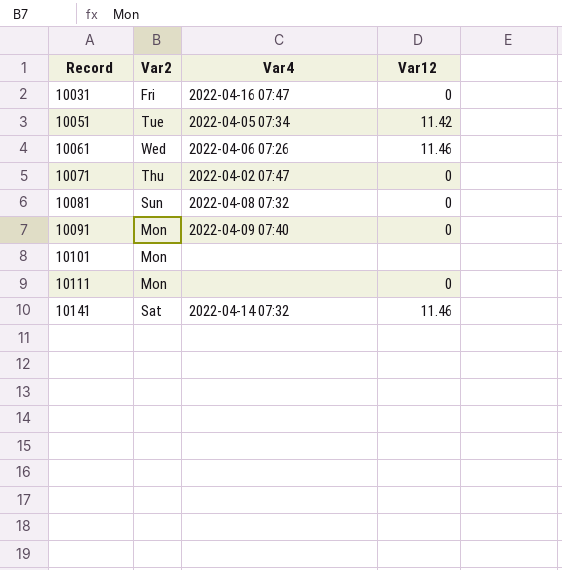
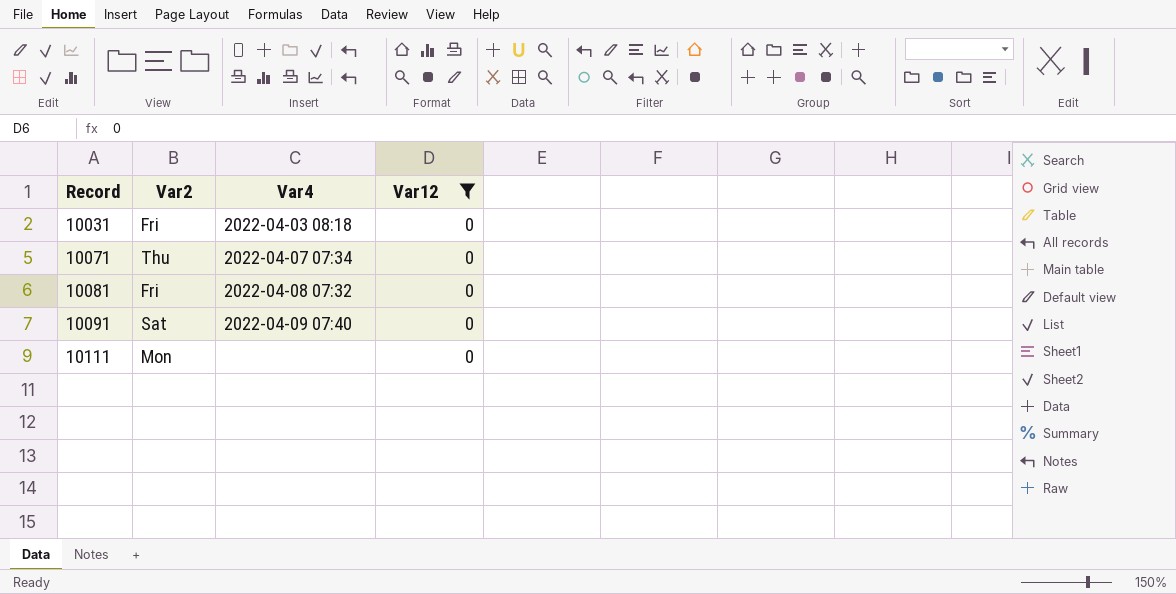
filter: none -> Var12 = 0
10031 | Var4: 2022-04-16 07:47 -> 2022-04-03 08:18
10071 | Var4: 2022-04-02 07:47 -> 2022-04-07 07:34
10081 | Var2: Sun -> Fri
10091 | Var2: Mon -> Sat

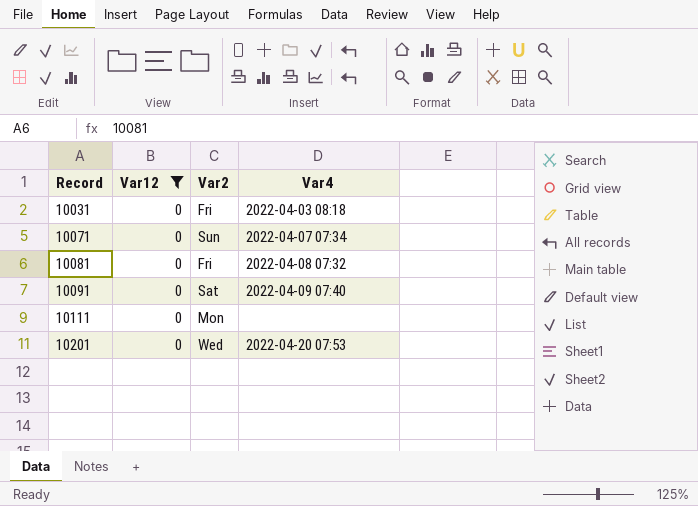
column Var12 | position: 4 -> 2
10071 | Var2: Thu -> Sun
row 10201: none -> 0 | Wed | 2022-04-20 07:53

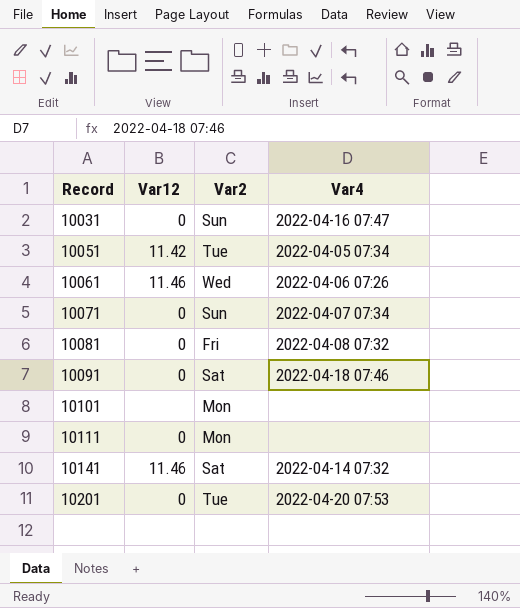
filter: Var12 = 0 -> none
10031 | Var2: Fri -> Sun
10031 | Var4: 2022-04-03 08:18 -> 2022-04-16 07:47
10091 | Var4: 2022-04-09 07:40 -> 2022-04-18 07:46
10201 | Var2: Wed -> Tue

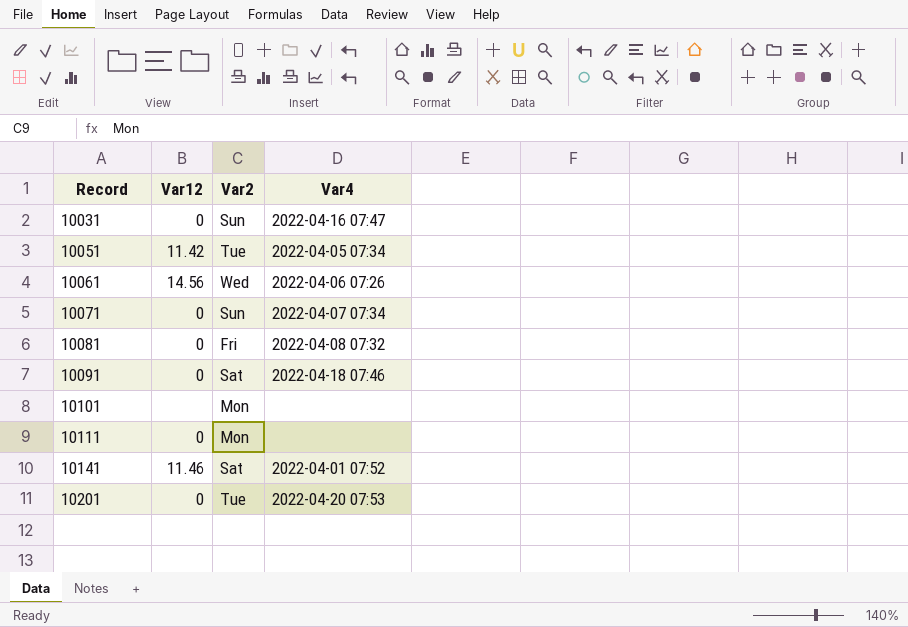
10061 | Var12: 11.46 -> 14.56
10141 | Var4: 2022-04-14 07:32 -> 2022-04-01 07:52

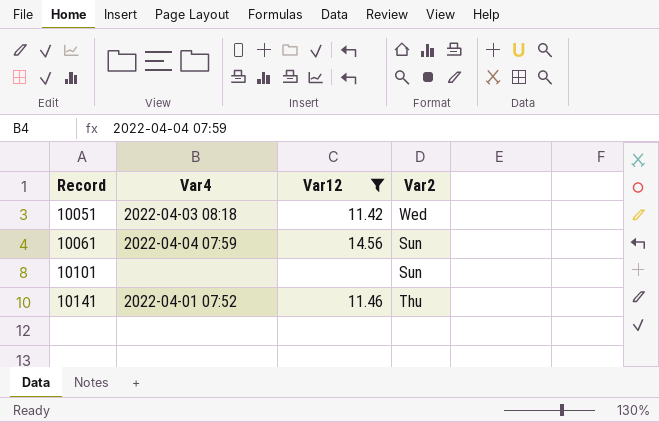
filter: none -> Var12 != 0
column Var4 | position: 4 -> 2
10051 | Var4: 2022-04-05 07:34 -> 2022-04-03 08:18
10051 | Var2: Tue -> Wed
10061 | Var4: 2022-04-06 07:26 -> 2022-04-04 07:59
10061 | Var2: Wed -> Sun
10101 | Var2: Mon -> Sun
10141 | Var2: Sat -> Thu

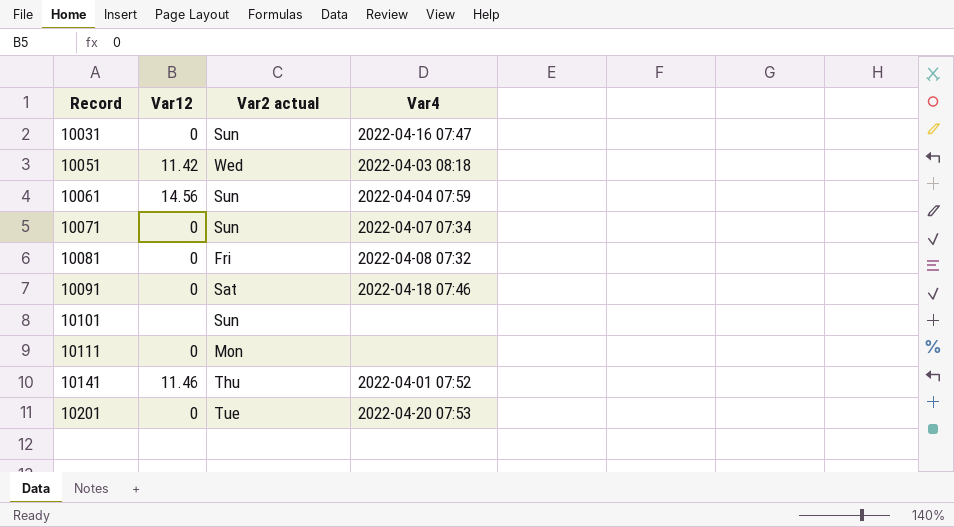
filter: Var12 != 0 -> none
column name: Var2 -> Var2 actual
column Var4 | position: 2 -> 4

